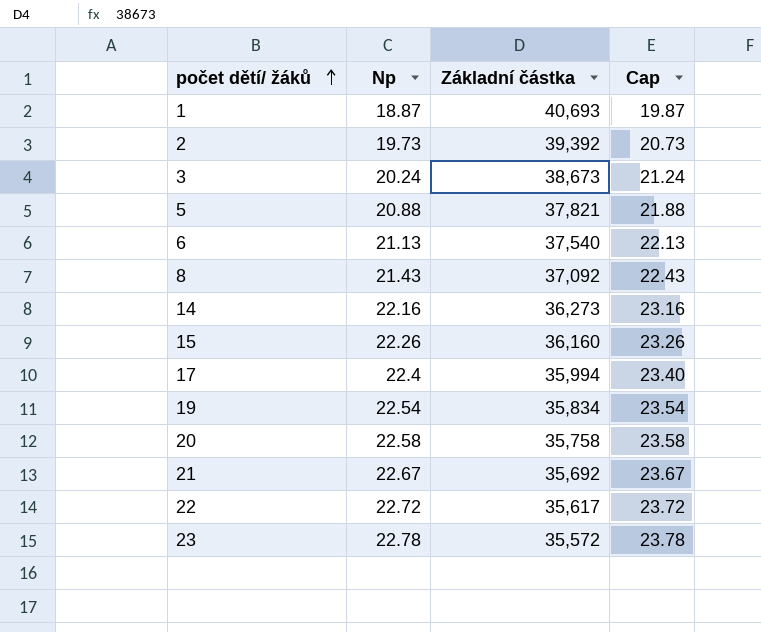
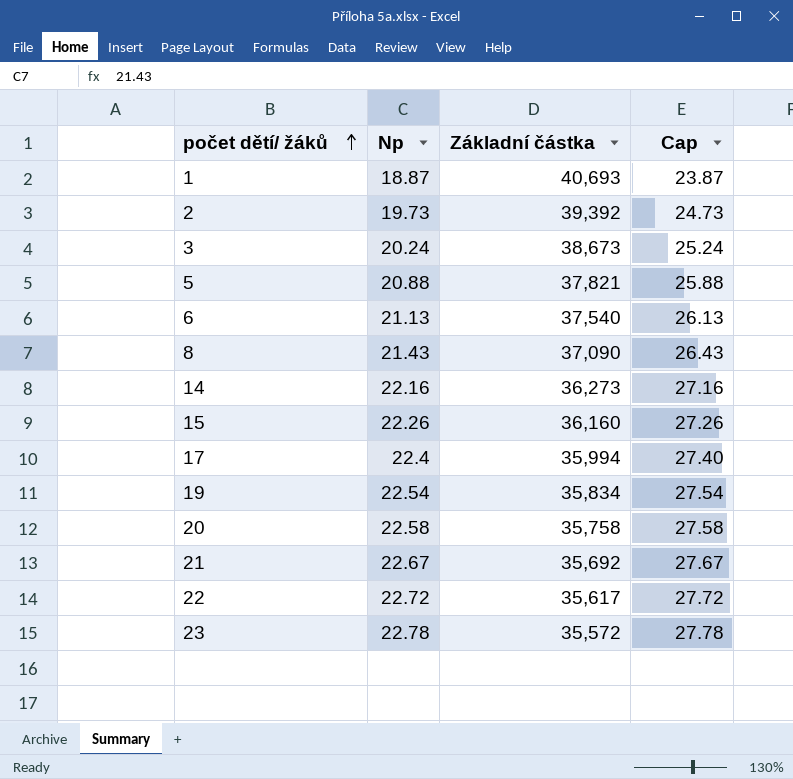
column Cap | formula: [Np] + 1 -> [Np] + 5
8 | Základní částka: 37,092 -> 37,090

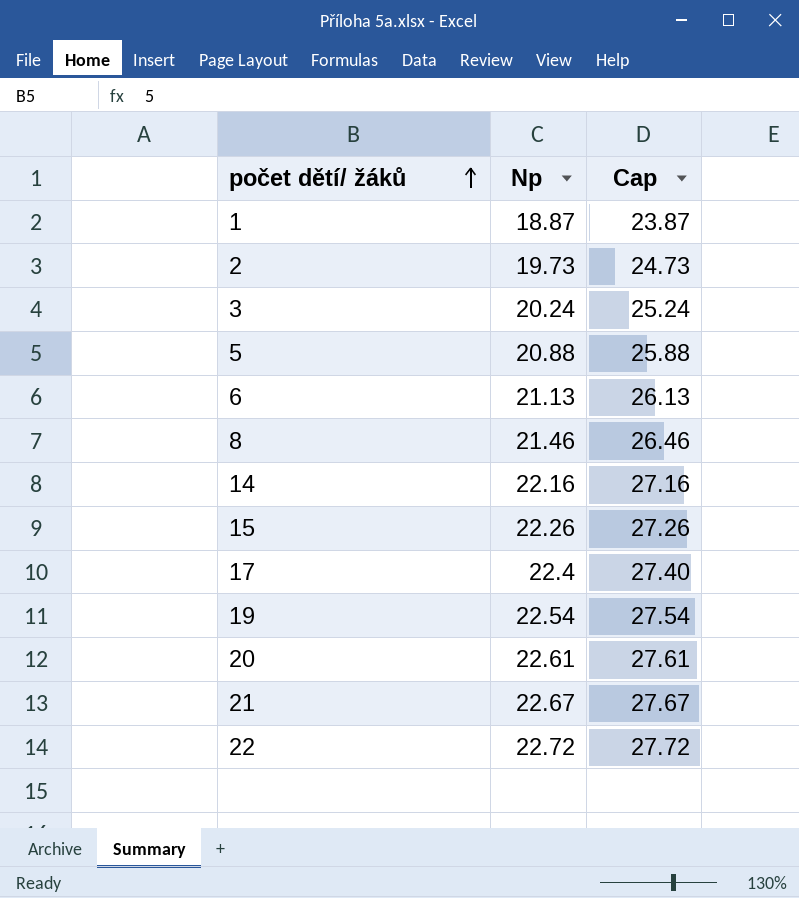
column Základní částka | position: 3 -> none
row 23: 22.78 | 35,572 | 27.78 -> none
8 | Np: 21.43 -> 21.46
8 | Cap: 26.43 -> 26.46
20 | Np: 22.58 -> 22.61
20 | Cap: 27.58 -> 27.61

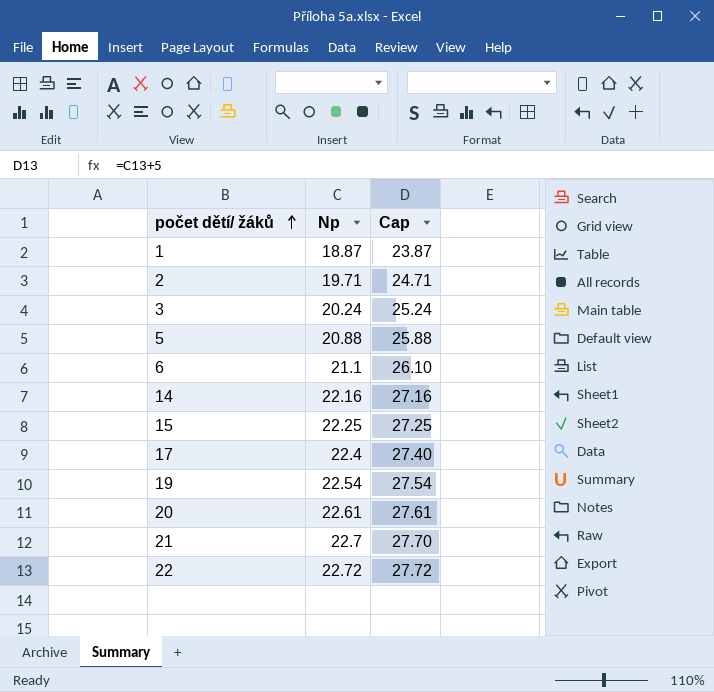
row 8: 21.46 | 26.46 -> none
2 | Np: 19.73 -> 19.71
2 | Cap: 24.73 -> 24.71
6 | Np: 21.13 -> 21.1
6 | Cap: 26.13 -> 26.10
15 | Np: 22.26 -> 22.25
15 | Cap: 27.26 -> 27.25
21 | Np: 22.67 -> 22.7
21 | Cap: 27.67 -> 27.70

